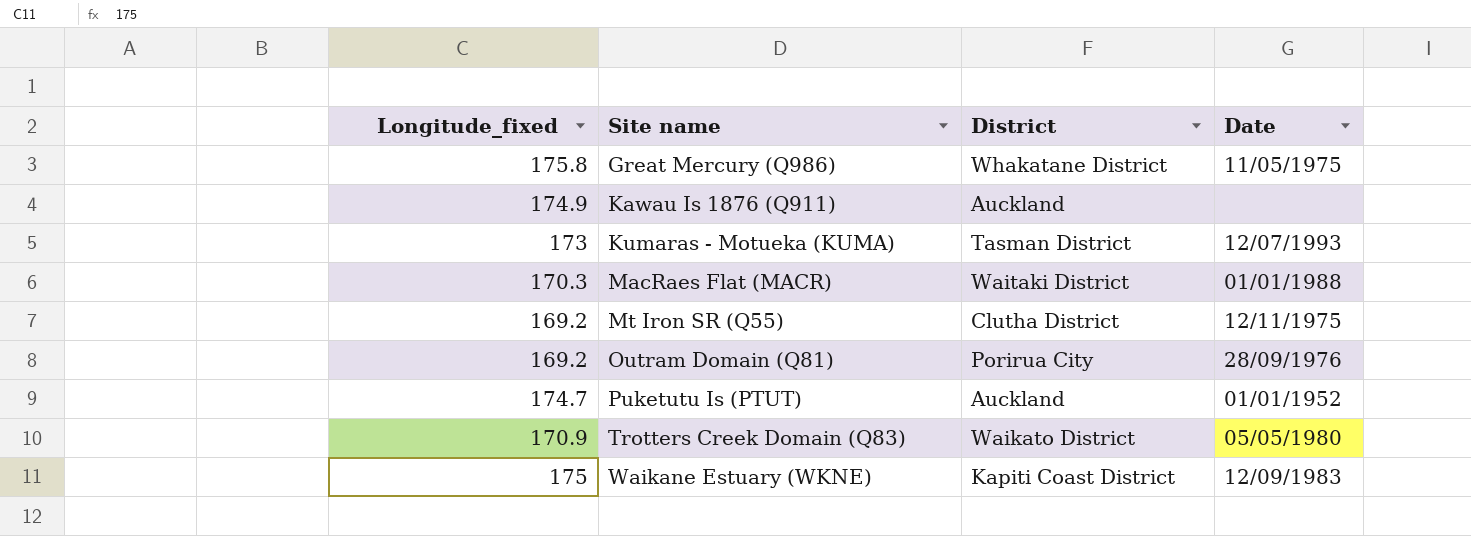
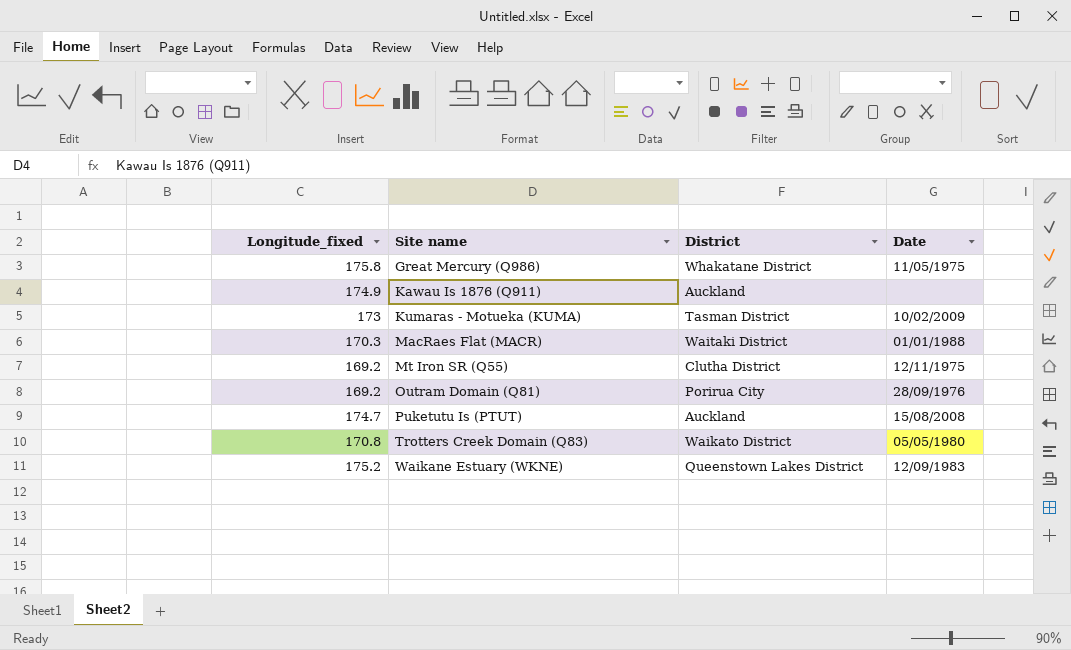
Kumaras - Motueka (KUMA) | Date: 12/07/1993 -> 10/02/2009
Puketutu Is (PTUT) | Date: 01/01/1952 -> 15/08/2008
Trotters Creek Domain (Q83) | Longitude_fixed: 170.9 -> 170.8
Waikane Estuary (WKNE) | Longitude_fixed: 175 -> 175.2
Waikane Estuary (WKNE) | District: Kapiti Coast District -> Queenstown Lakes District

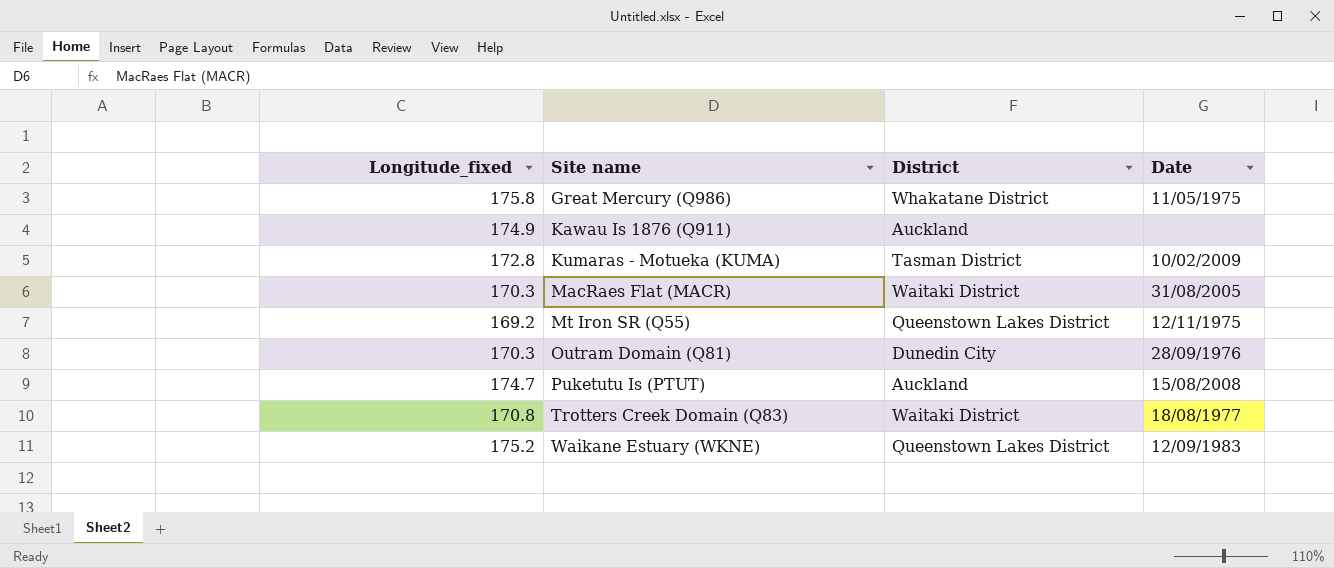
Kumaras - Motueka (KUMA) | Longitude_fixed: 173 -> 172.8
MacRaes Flat (MACR) | Date: 01/01/1988 -> 31/08/2005
Mt Iron SR (Q55) | District: Clutha District -> Queenstown Lakes District
Outram Domain (Q81) | Longitude_fixed: 169.2 -> 170.3
Outram Domain (Q81) | District: Porirua City -> Dunedin City
Trotters Creek Domain (Q83) | District: Waikato District -> Waitaki District
Trotters Creek Domain (Q83) | Date: 05/05/1980 -> 18/08/1977

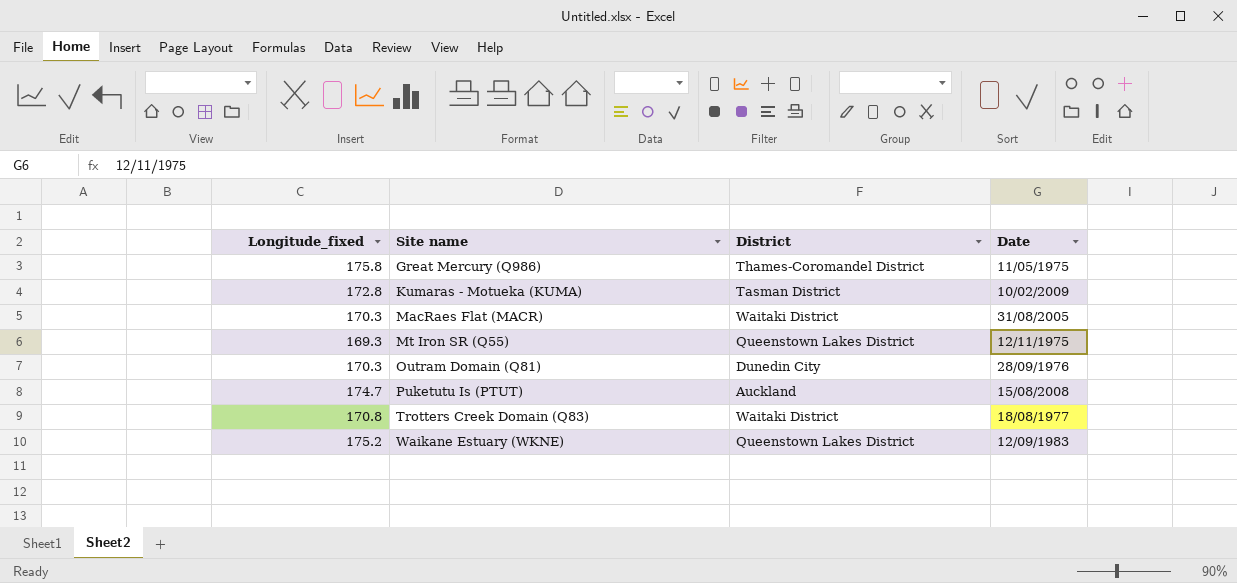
row Kawau Is 1876 (Q911): 174.9 | Auckland | none -> none
Great Mercury (Q986) | District: Whakatane District -> Thames-Coromandel District
Mt Iron SR (Q55) | Longitude_fixed: 169.2 -> 169.3

